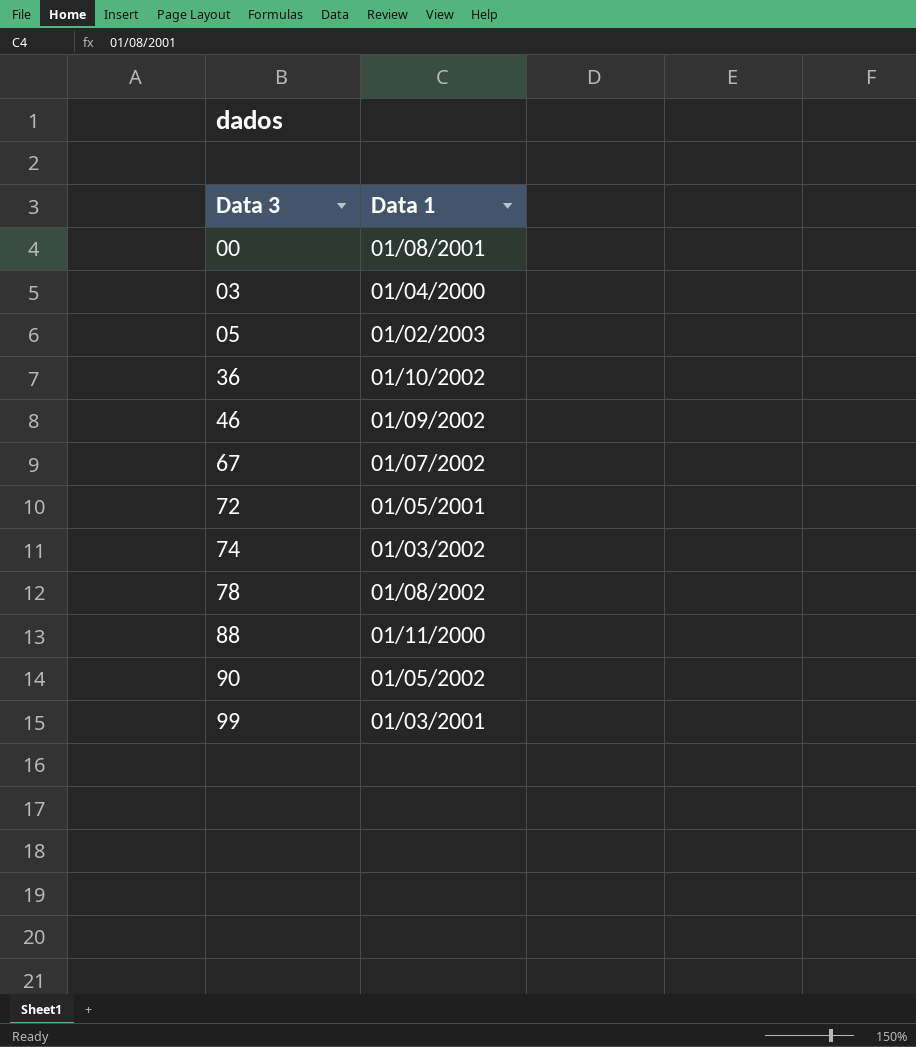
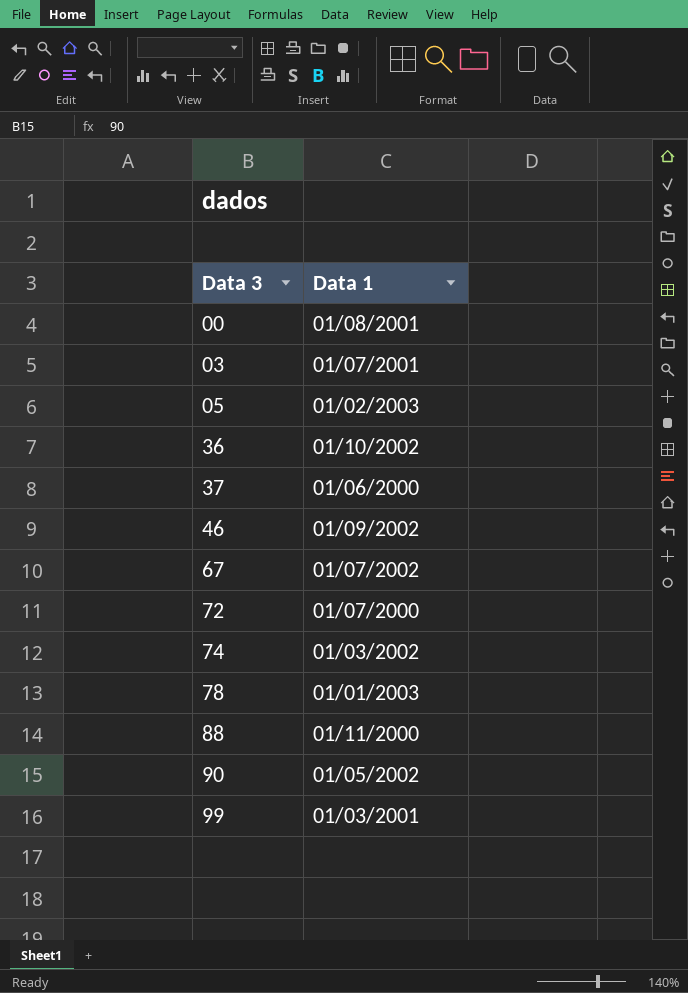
03 | Data 1: 01/04/2000 -> 01/07/2001
row 37: none -> 01/06/2000
72 | Data 1: 01/05/2001 -> 01/07/2000
78 | Data 1: 01/08/2002 -> 01/01/2003

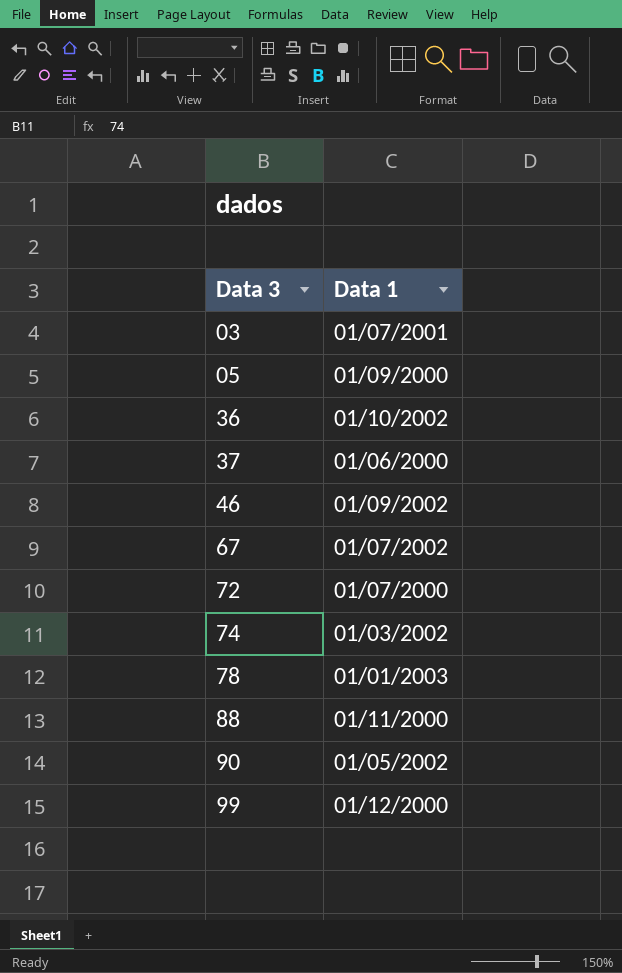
row 00: 01/08/2001 -> none
05 | Data 1: 01/02/2003 -> 01/09/2000
99 | Data 1: 01/03/2001 -> 01/12/2000

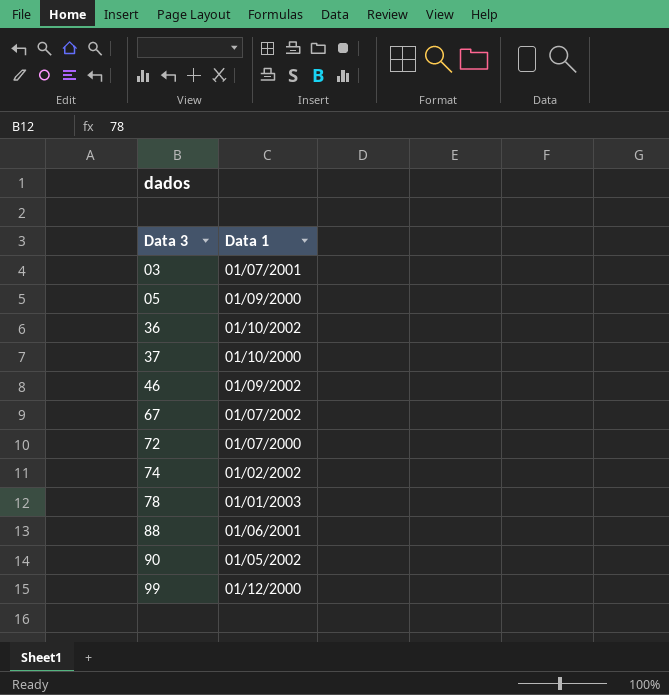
37 | Data 1: 01/06/2000 -> 01/10/2000
74 | Data 1: 01/03/2002 -> 01/02/2002
88 | Data 1: 01/11/2000 -> 01/06/2001

